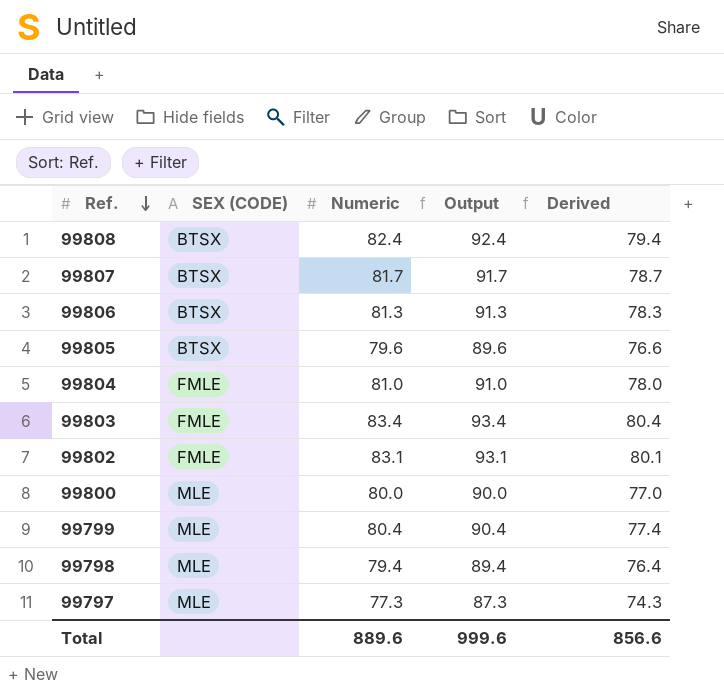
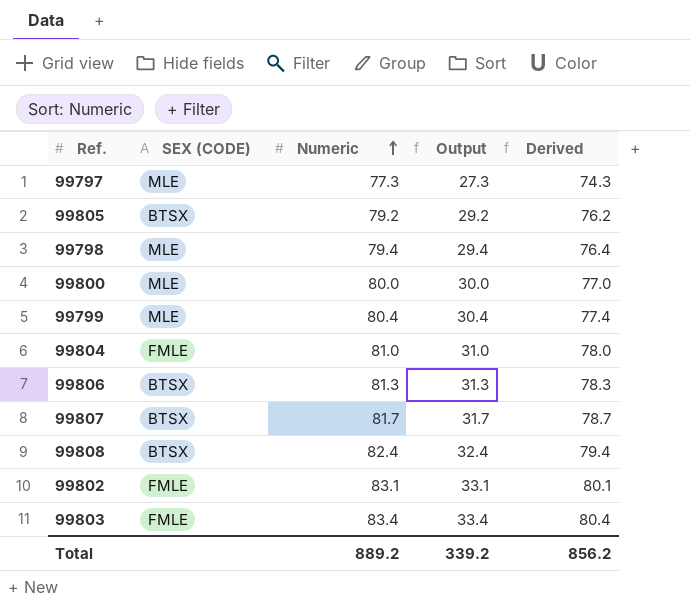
row order: Ref. descending -> Numeric ascending
column Output | formula: [Numeric] + 10 -> [Numeric] - 50
99805 | Numeric: 79.6 -> 79.2
99805 | Derived: 76.6 -> 76.2
Total | Numeric: 889.6 -> 889.2
Total | Output: 999.6 -> 339.2
Total | Derived: 856.6 -> 856.2

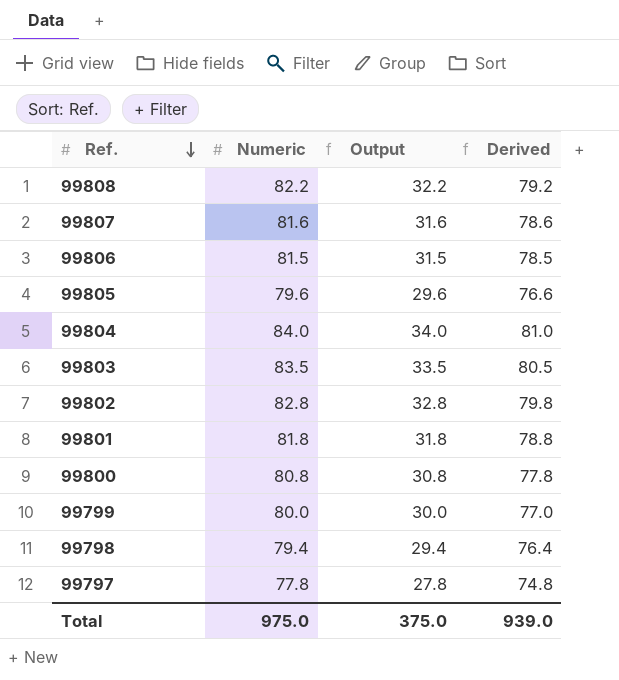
row order: Numeric ascending -> Ref. descending
column SEX (CODE) | position: 2 -> none
99808 | Numeric: 82.4 -> 82.2
99808 | Output: 32.4 -> 32.2
99808 | Derived: 79.4 -> 79.2
99807 | Numeric: 81.7 -> 81.6
99807 | Output: 31.7 -> 31.6
99807 | Derived: 78.7 -> 78.6
99806 | Numeric: 81.3 -> 81.5
99806 | Output: 31.3 -> 31.5
99806 | Derived: 78.3 -> 78.5
99805 | Numeric: 79.2 -> 79.6
99805 | Output: 29.2 -> 29.6
99805 | Derived: 76.2 -> 76.6
99804 | Numeric: 81.0 -> 84.0
99804 | Output: 31.0 -> 34.0
99804 | Derived: 78.0 -> 81.0
99803 | Numeric: 83.4 -> 83.5
99803 | Output: 33.4 -> 33.5
99803 | Derived: 80.4 -> 80.5
99802 | Numeric: 83.1 -> 82.8
99802 | Output: 33.1 -> 32.8
99802 | Derived: 80.1 -> 79.8
row 99801: none -> 81.8 | 31.8 | 78.8
99800 | Numeric: 80.0 -> 80.8
99800 | Output: 30.0 -> 30.8
99800 | Derived: 77.0 -> 77.8
99799 | Numeric: 80.4 -> 80.0
99799 | Output: 30.4 -> 30.0
99799 | Derived: 77.4 -> 77.0
99797 | Numeric: 77.3 -> 77.8
99797 | Output: 27.3 -> 27.8
99797 | Derived: 74.3 -> 74.8
Total | Numeric: 889.2 -> 975.0
Total | Output: 339.2 -> 375.0
Total | Derived: 856.2 -> 939.0

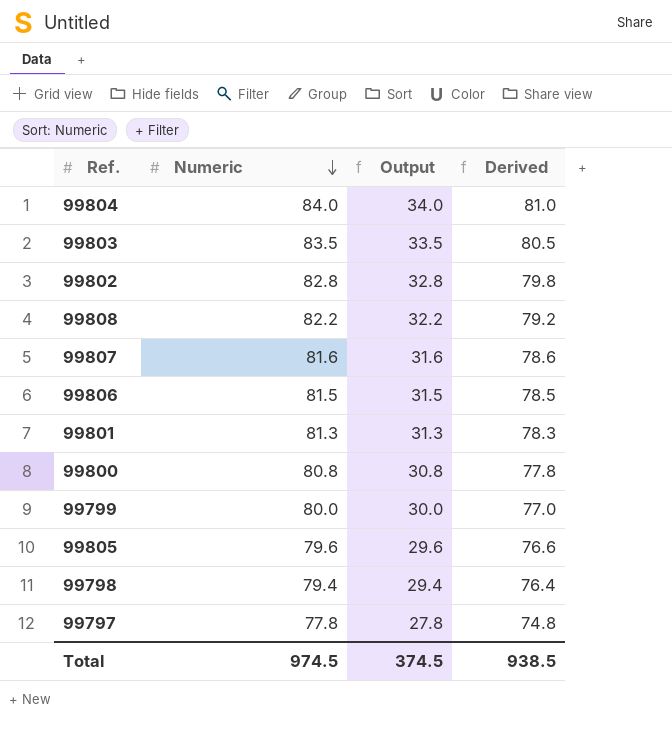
row order: Ref. descending -> Numeric descending
99801 | Numeric: 81.8 -> 81.3
99801 | Output: 31.8 -> 31.3
99801 | Derived: 78.8 -> 78.3
Total | Numeric: 975.0 -> 974.5
Total | Output: 375.0 -> 374.5
Total | Derived: 939.0 -> 938.5

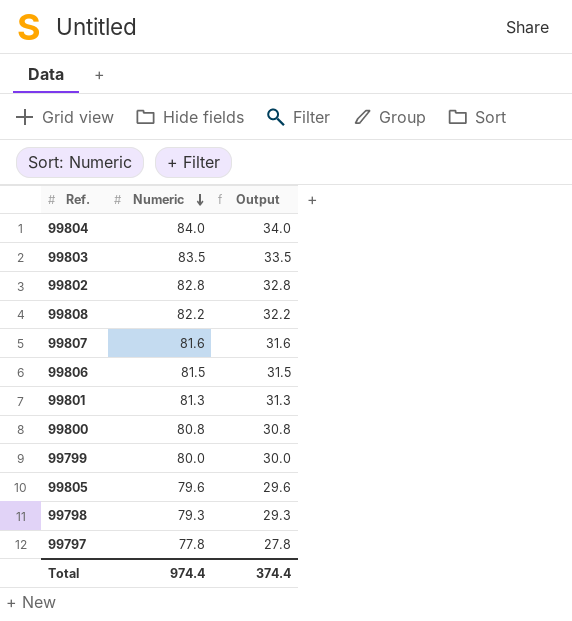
column Derived | formula: [Numeric] - 3 -> none
99798 | Numeric: 79.4 -> 79.3
99798 | Output: 29.4 -> 29.3
Total | Numeric: 974.5 -> 974.4
Total | Output: 374.5 -> 374.4

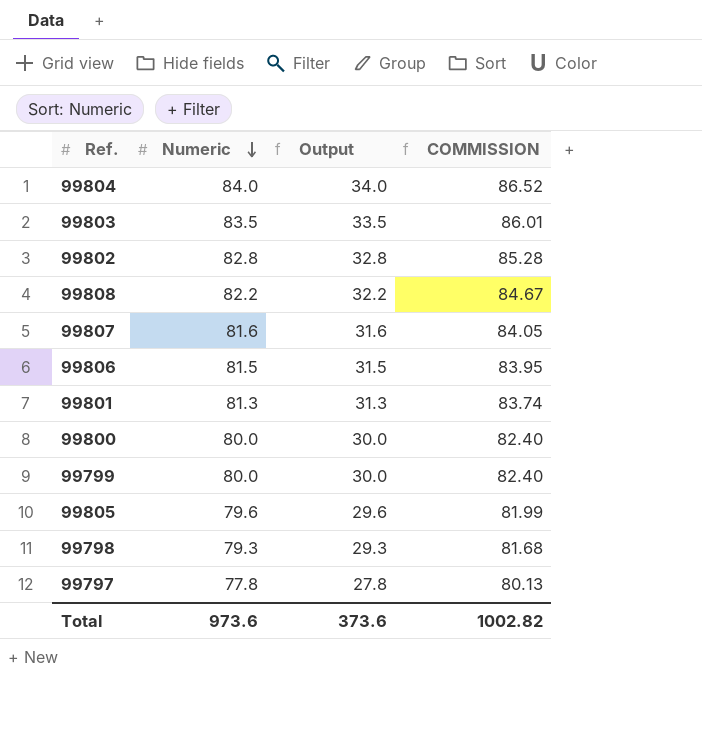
column COMMISSION | formula: none -> [Numeric] * 1.03
99800 | Numeric: 80.8 -> 80.0
99800 | Output: 30.8 -> 30.0
Total | Numeric: 974.4 -> 973.6
Total | Output: 374.4 -> 373.6

